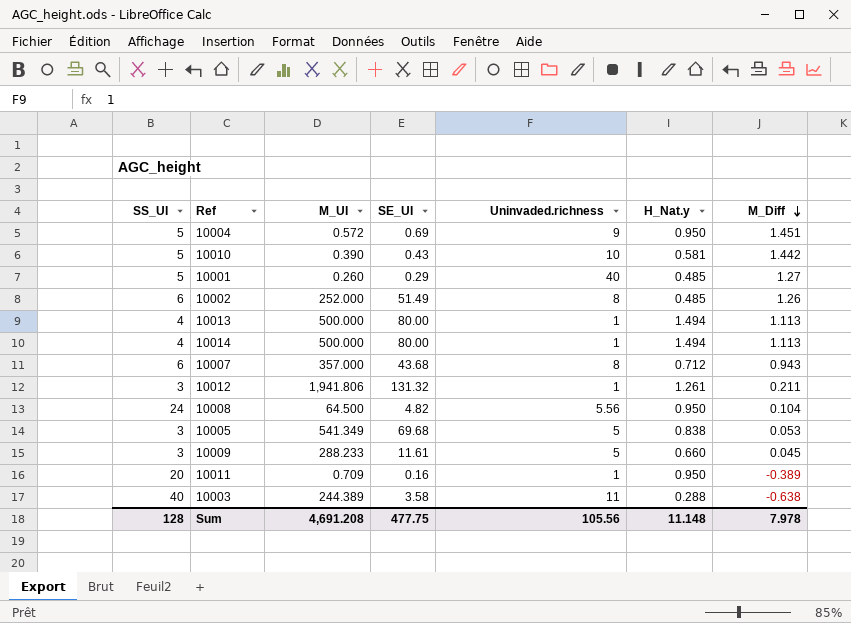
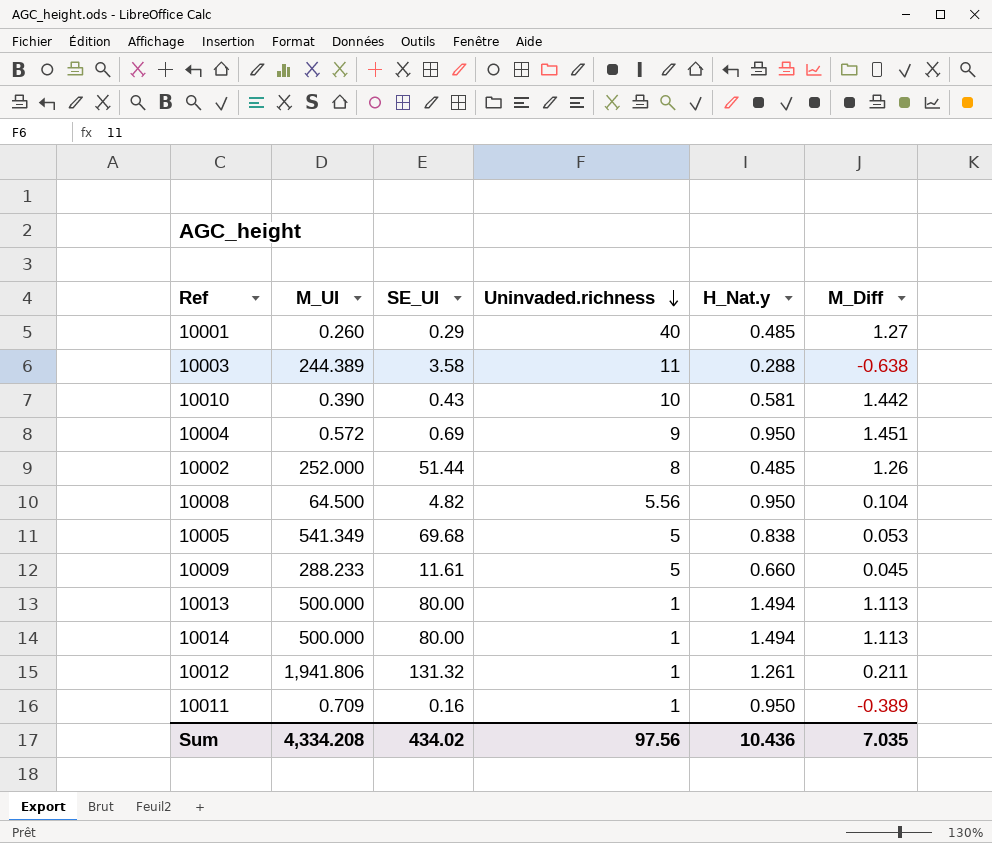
row order: M_Diff descending -> Uninvaded.richness descending
column SS_UI | position: 1 -> none
row 10007: 6 | 357.000 | 43.68 | 8 | 0.712 | 0.943 -> none
10002 | SE_UI: 51.49 -> 51.44
Sum | M_UI: 4,691.208 -> 4,334.208
Sum | SE_UI: 477.75 -> 434.02
Sum | Uninvaded.richness: 105.56 -> 97.56
Sum | H_Nat.y: 11.148 -> 10.436
Sum | M_Diff: 7.978 -> 7.035

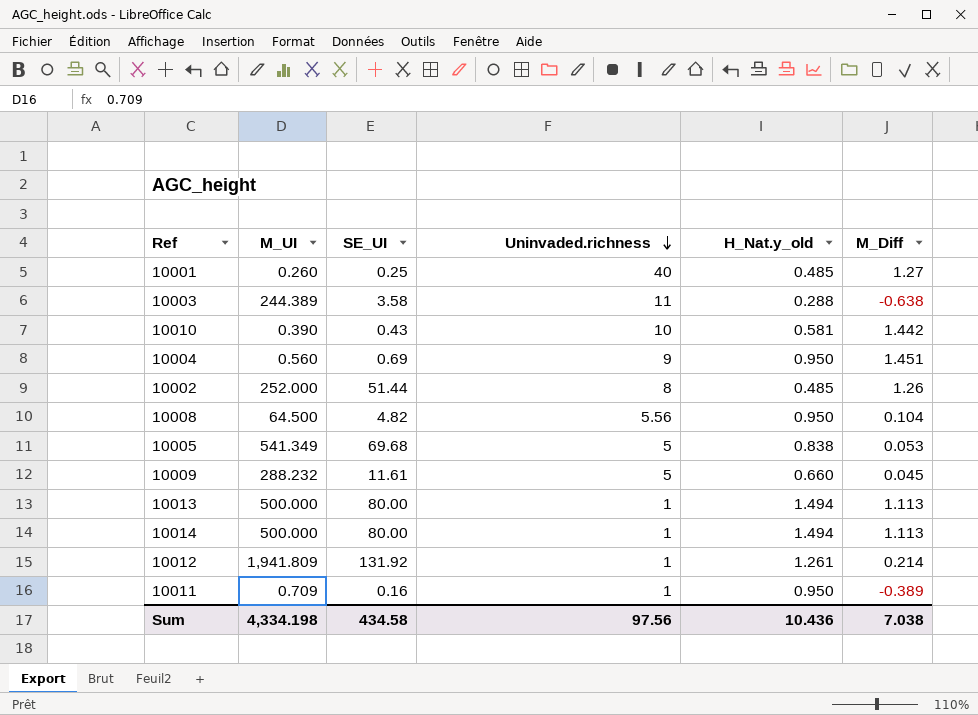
column name: H_Nat.y -> H_Nat.y_old
10001 | SE_UI: 0.29 -> 0.25
10004 | M_UI: 0.572 -> 0.560
10009 | M_UI: 288.233 -> 288.232
10012 | M_UI: 1,941.806 -> 1,941.809
10012 | SE_UI: 131.32 -> 131.92
10012 | M_Diff: 0.211 -> 0.214
Sum | M_UI: 4,334.208 -> 4,334.198
Sum | SE_UI: 434.02 -> 434.58
Sum | M_Diff: 7.035 -> 7.038

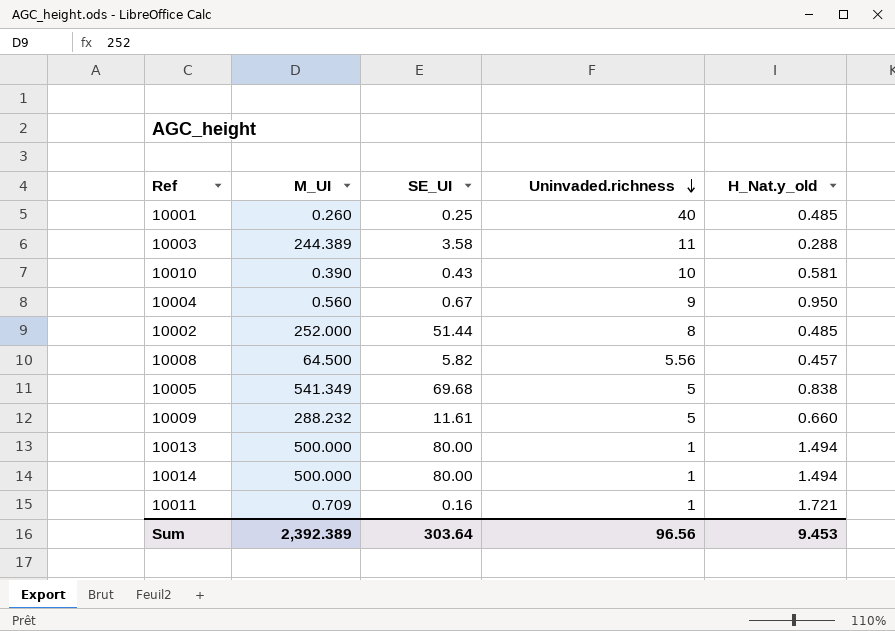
column M_Diff | position: 6 -> none
row 10012: 1,941.809 | 131.92 | 1 | 1.261 | 0.214 -> none
10004 | SE_UI: 0.69 -> 0.67
10008 | SE_UI: 4.82 -> 5.82
10008 | H_Nat.y_old: 0.950 -> 0.457
10011 | H_Nat.y_old: 0.950 -> 1.721
Sum | M_UI: 4,334.198 -> 2,392.389
Sum | SE_UI: 434.58 -> 303.64
Sum | Uninvaded.richness: 97.56 -> 96.56
Sum | H_Nat.y_old: 10.436 -> 9.453

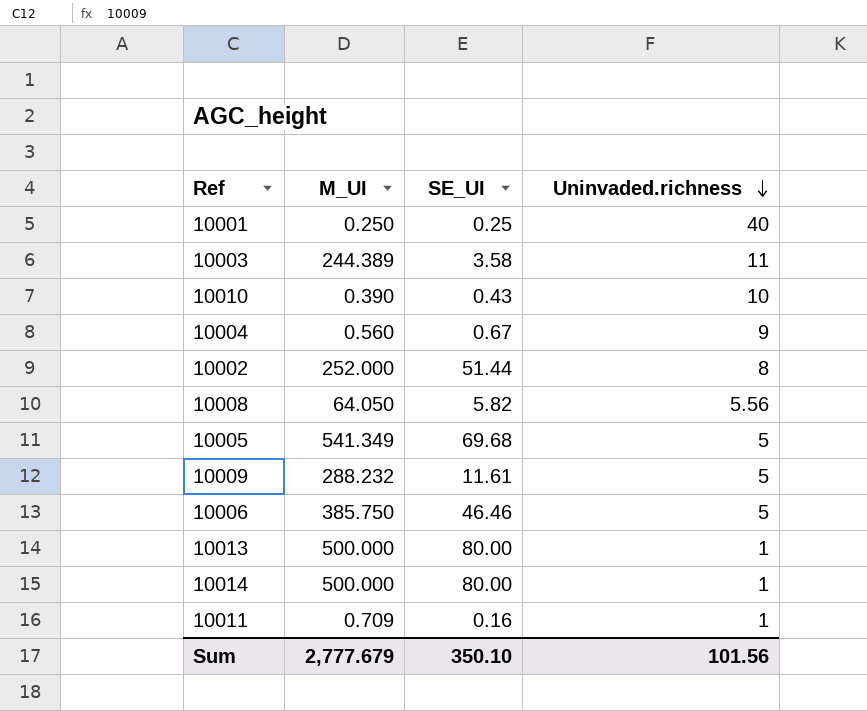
column H_Nat.y_old | position: 5 -> none
10001 | M_UI: 0.260 -> 0.250
10008 | M_UI: 64.500 -> 64.050
row 10006: none -> 385.750 | 46.46 | 5
Sum | M_UI: 2,392.389 -> 2,777.679
Sum | SE_UI: 303.64 -> 350.10
Sum | Uninvaded.richness: 96.56 -> 101.56

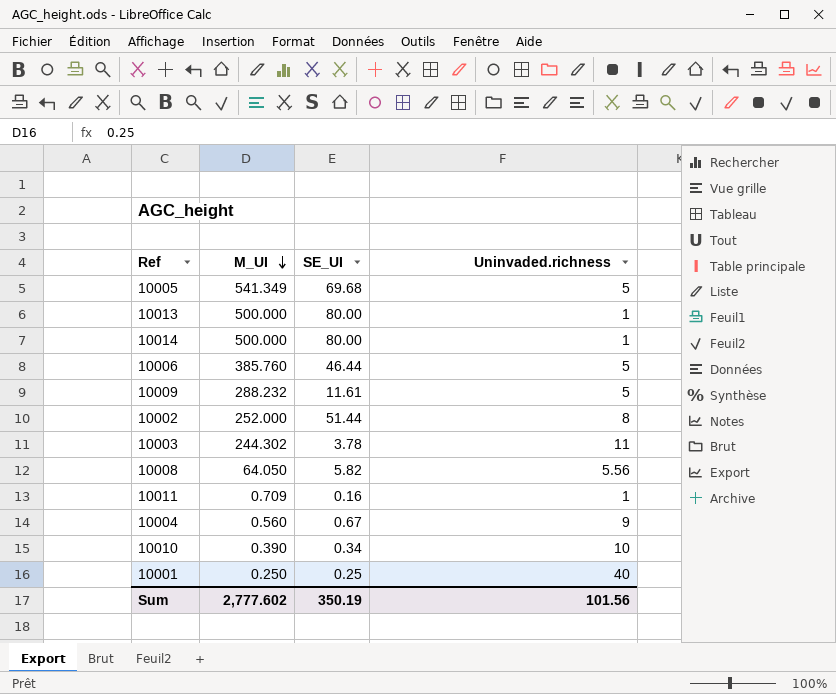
row order: Uninvaded.richness descending -> M_UI descending
10006 | M_UI: 385.750 -> 385.760
10006 | SE_UI: 46.46 -> 46.44
10003 | M_UI: 244.389 -> 244.302
10003 | SE_UI: 3.58 -> 3.78
10010 | SE_UI: 0.43 -> 0.34
Sum | M_UI: 2,777.679 -> 2,777.602
Sum | SE_UI: 350.10 -> 350.19

